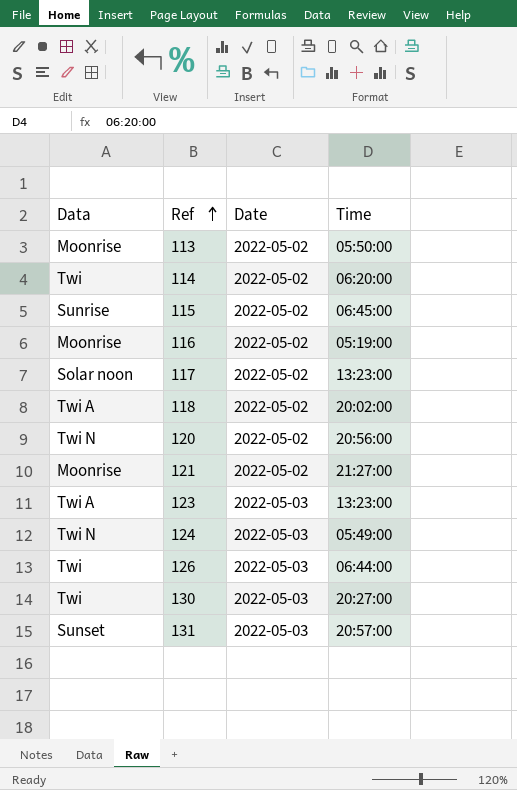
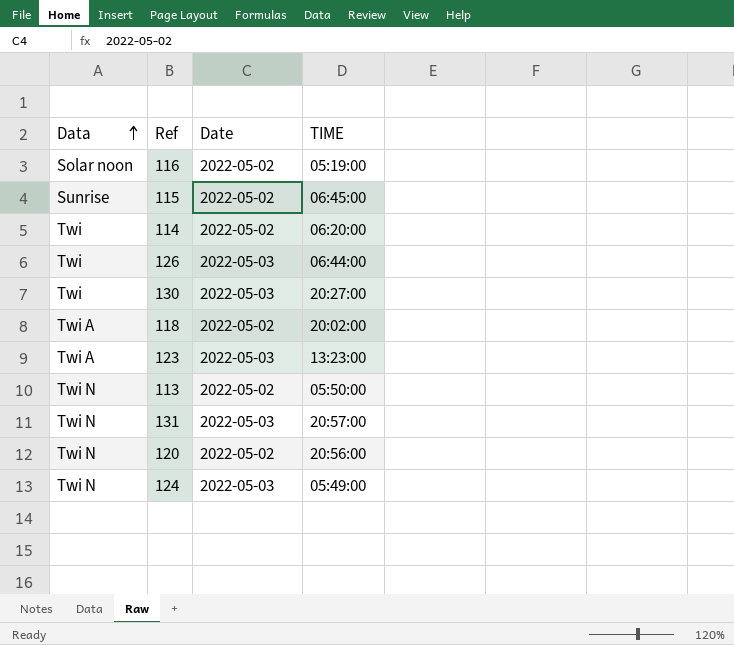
row order: Ref ascending -> Data ascending
column name: Time -> TIME
row 117: Solar noon | 2022-05-02 | 13:23:00 -> none
row 121: Moonrise | 2022-05-02 | 21:27:00 -> none
116 | Data: Moonrise -> Solar noon
113 | Data: Moonrise -> Twi N
131 | Data: Sunset -> Twi N

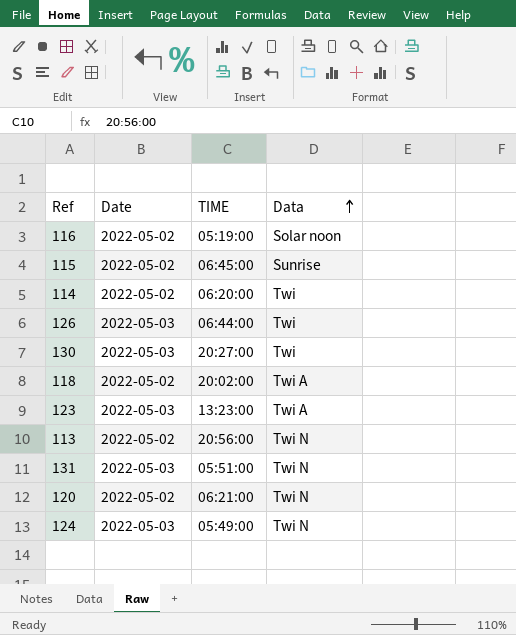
column Data | position: 1 -> 4
113 | TIME: 05:50:00 -> 20:56:00
131 | TIME: 20:57:00 -> 05:51:00
120 | TIME: 20:56:00 -> 06:21:00

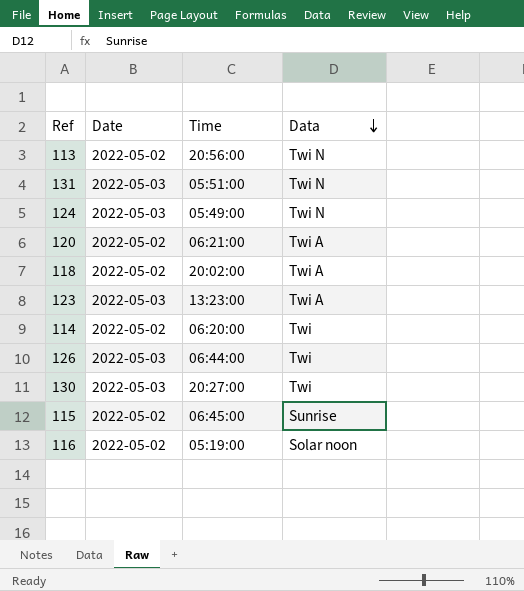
row order: Data ascending -> Data descending
column name: TIME -> Time
120 | Data: Twi N -> Twi A

